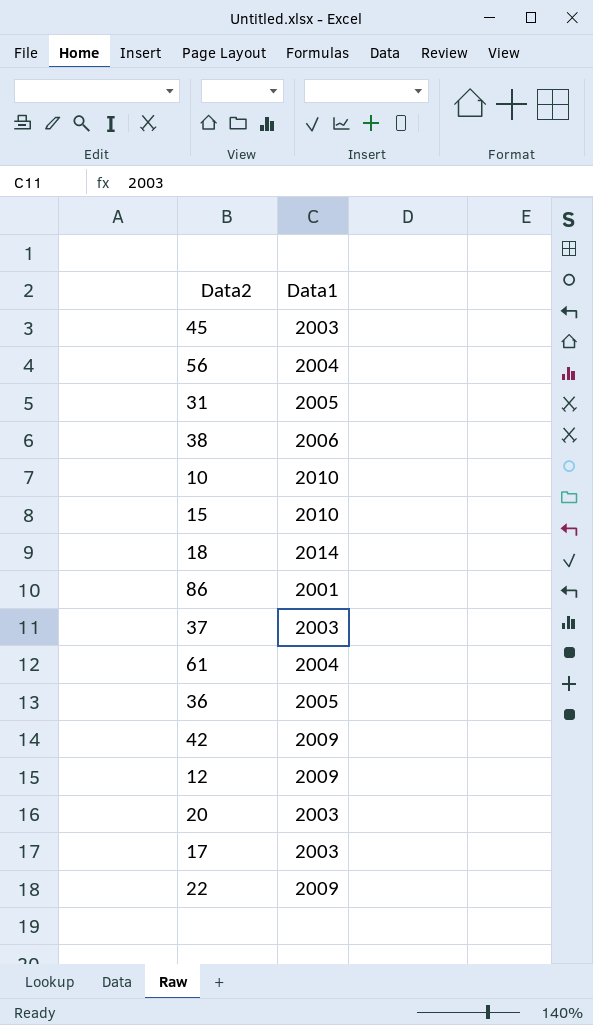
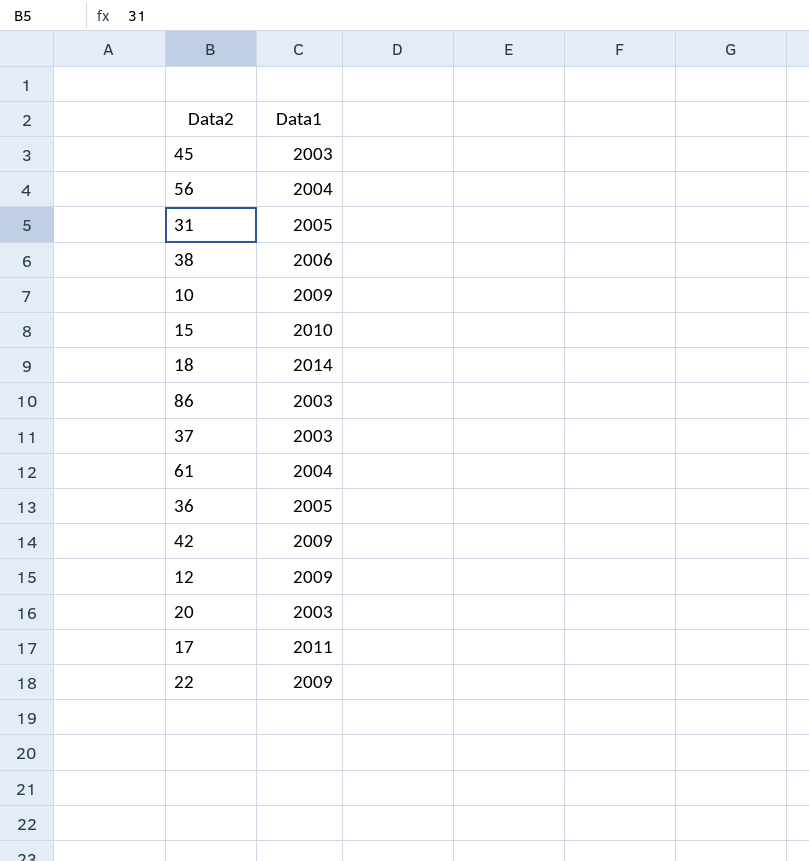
10 | Data1: 2010 -> 2009
86 | Data1: 2001 -> 2003
17 | Data1: 2003 -> 2011

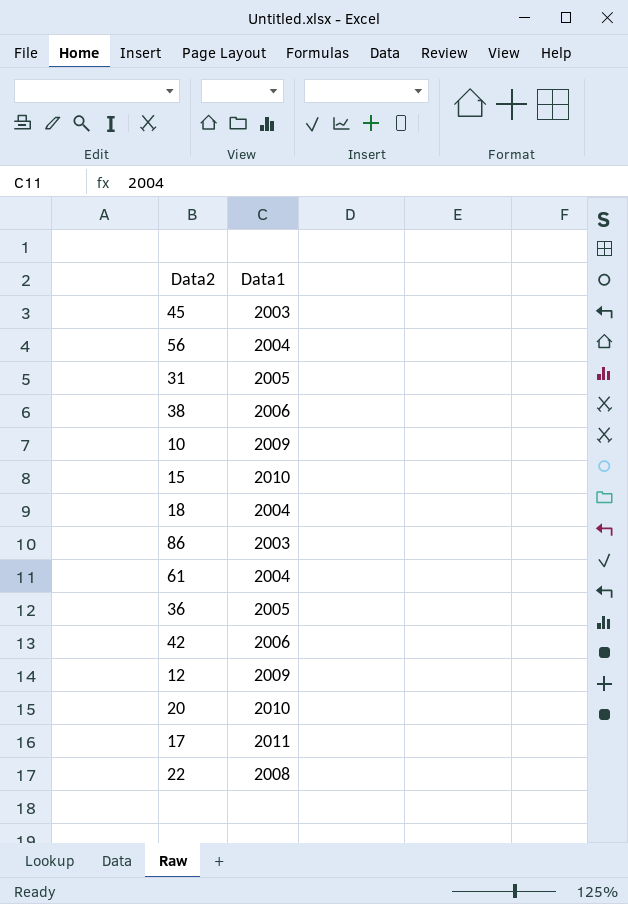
row 37: 2003 -> none
18 | Data1: 2014 -> 2004
42 | Data1: 2009 -> 2006
20 | Data1: 2003 -> 2010
22 | Data1: 2009 -> 2008

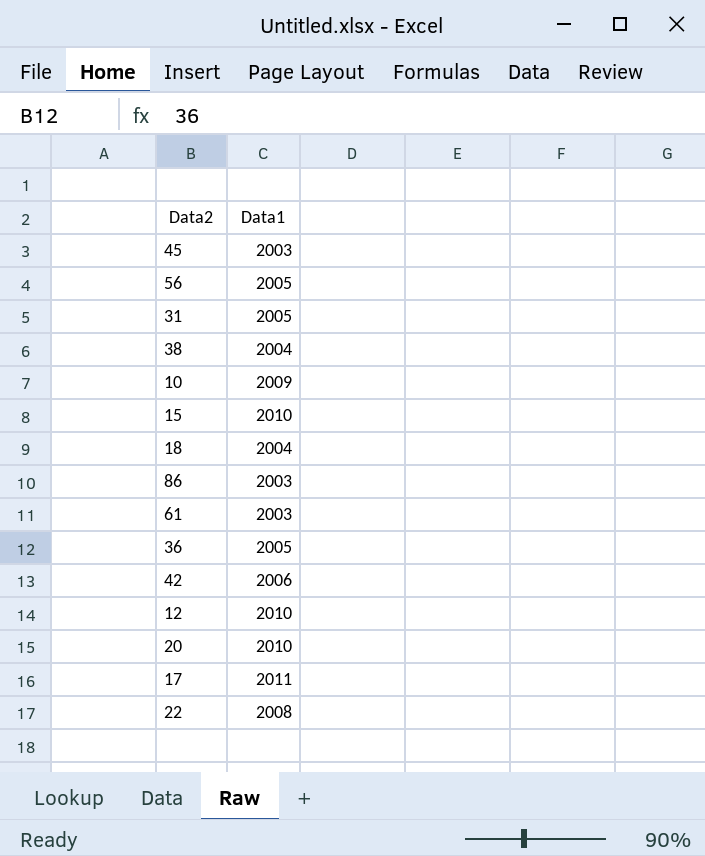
56 | Data1: 2004 -> 2005
38 | Data1: 2006 -> 2004
61 | Data1: 2004 -> 2003
12 | Data1: 2009 -> 2010

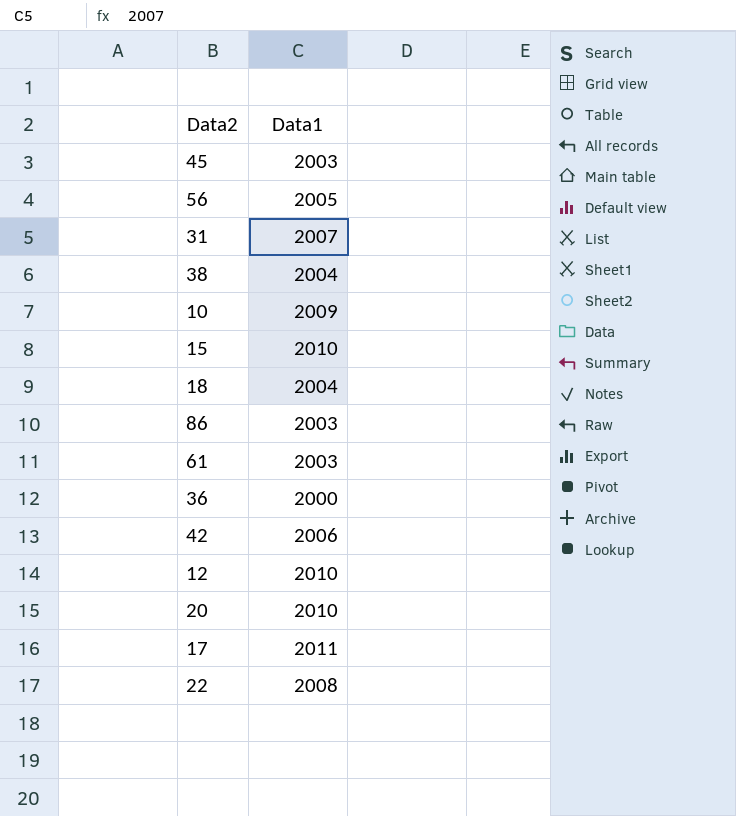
31 | Data1: 2005 -> 2007
36 | Data1: 2005 -> 2000

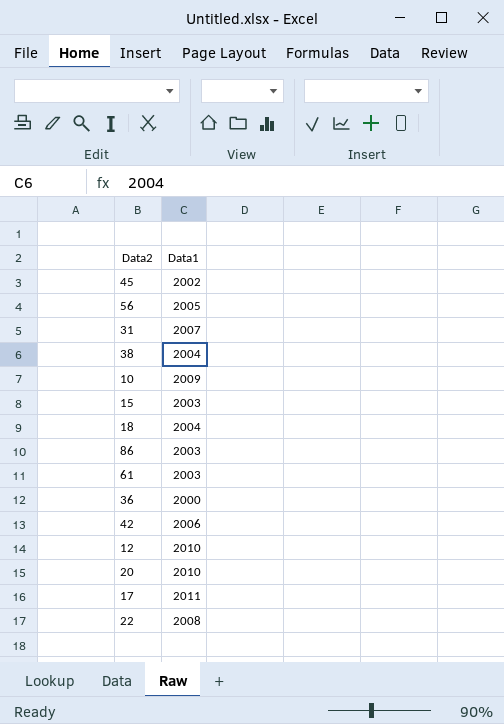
45 | Data1: 2003 -> 2002
15 | Data1: 2010 -> 2003

